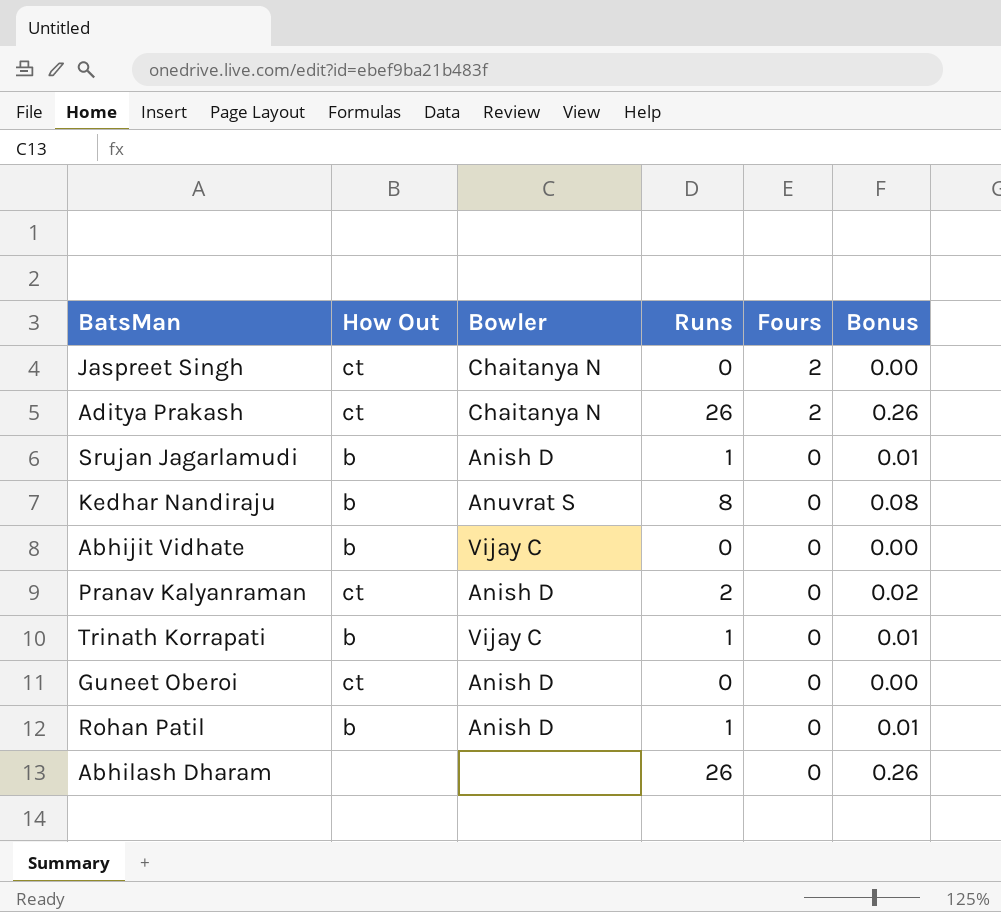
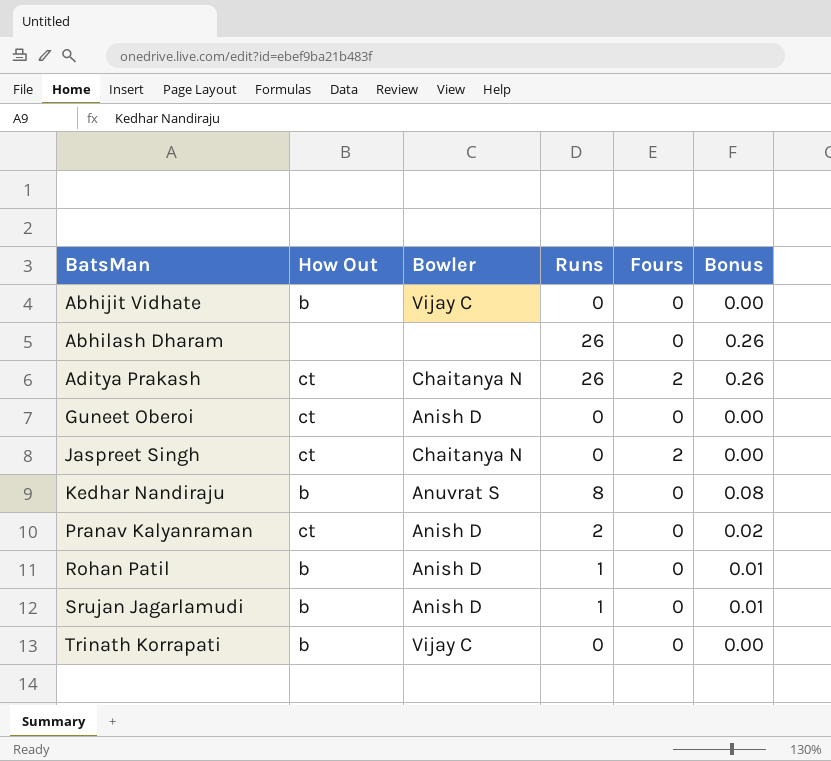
row order: Fours descending -> BatsMan ascending
Trinath Korrapati | Runs: 1 -> 0
Trinath Korrapati | Bonus: 0.01 -> 0.00

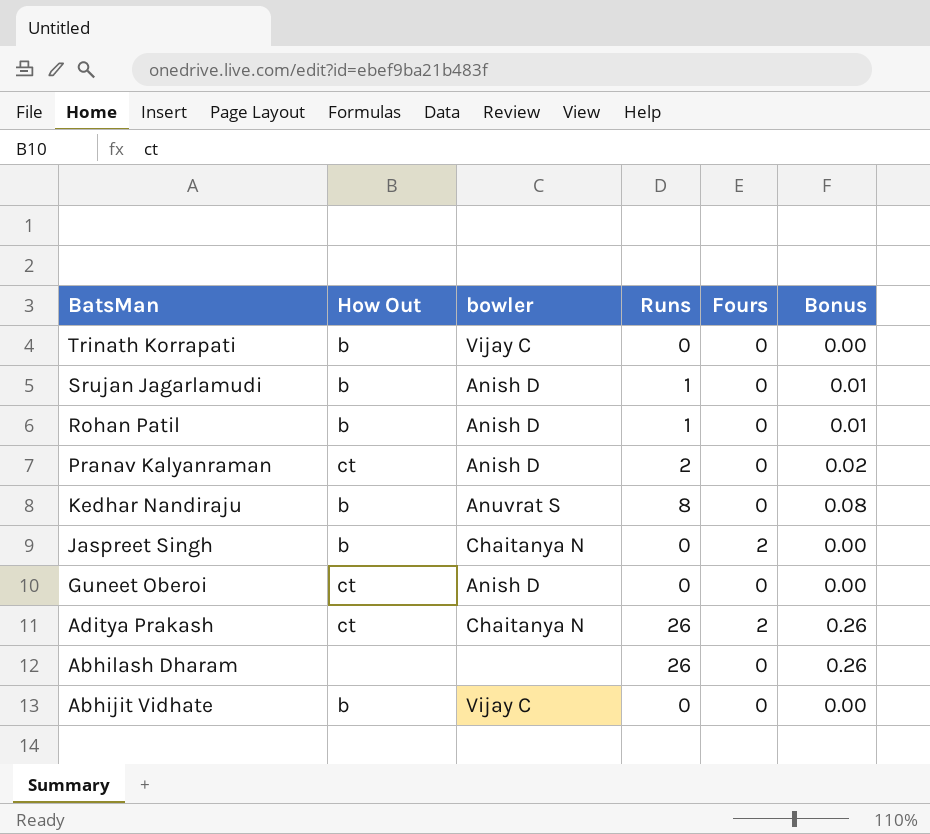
row order: BatsMan ascending -> BatsMan descending
column name: Bowler -> bowler
Jaspreet Singh | How Out: ct -> b

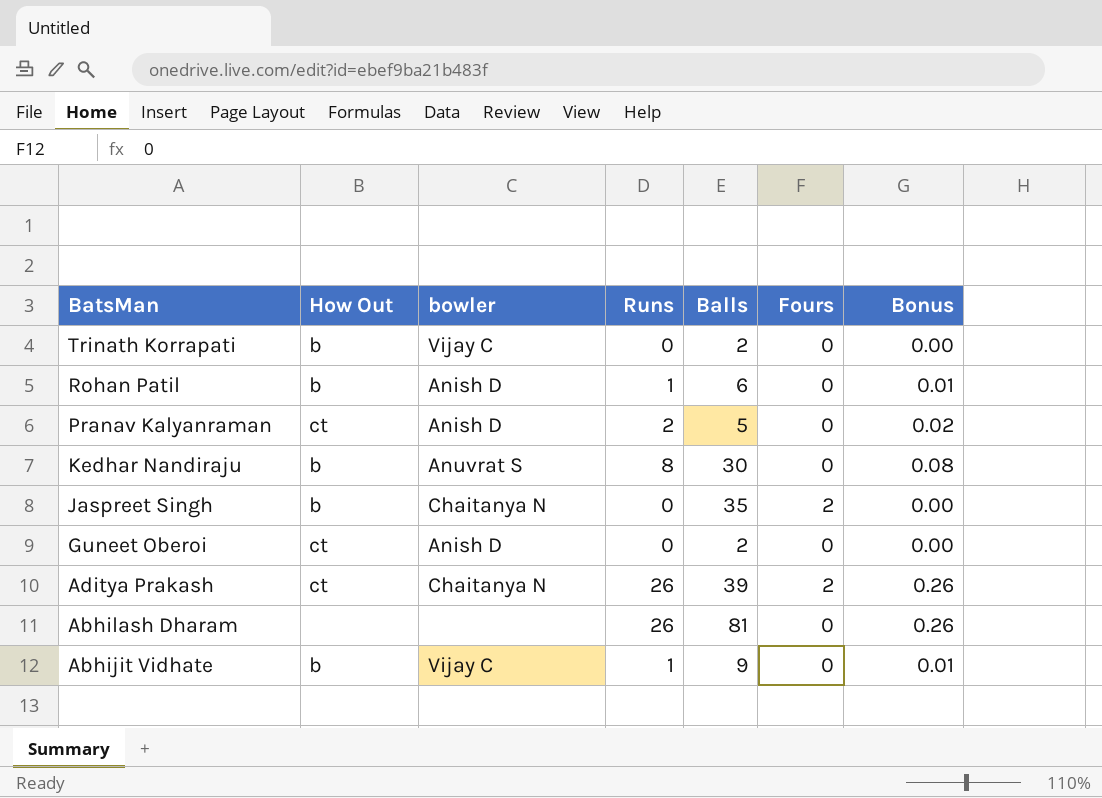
column Balls | position: none -> 5
row Srujan Jagarlamudi: b | Anish D | 1 | 0 | 0.01 -> none
Abhijit Vidhate | Runs: 0 -> 1
Abhijit Vidhate | Bonus: 0.00 -> 0.01

